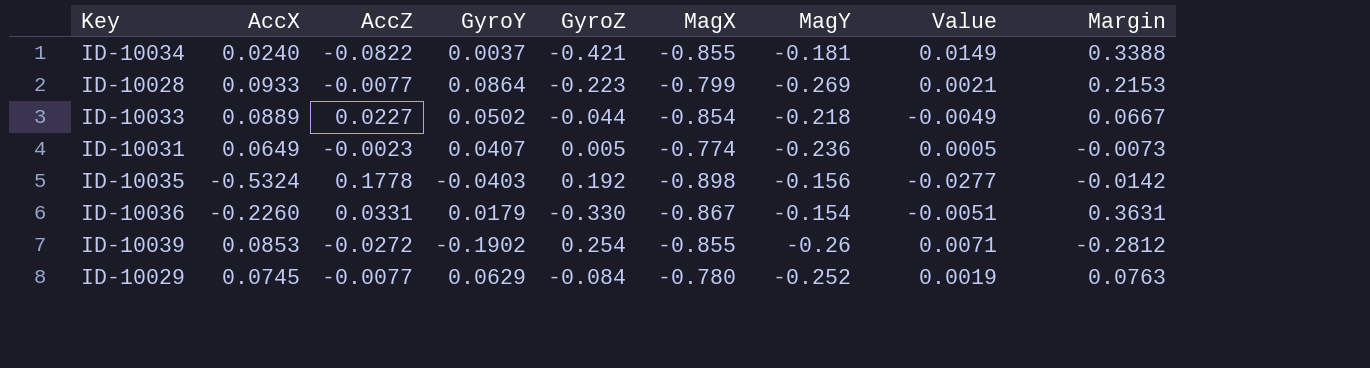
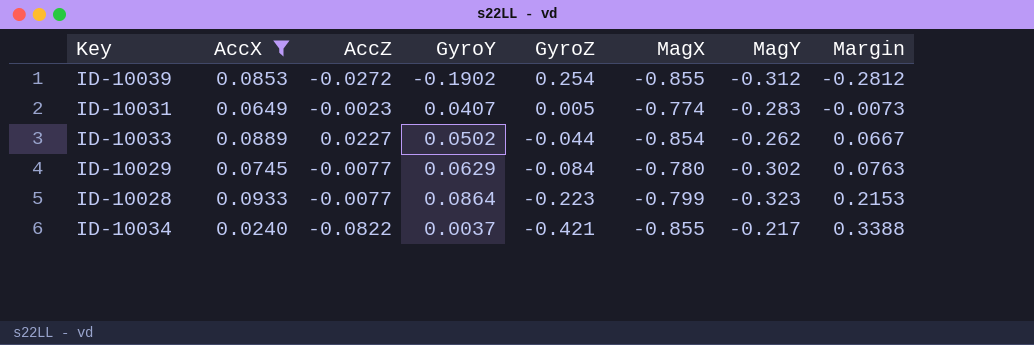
filter: none -> AccX >= 0.0240
row order: none -> GyroZ descending
column Value | formula: [AccZ] * [MagY] -> none
ID-10039 | MagY: -0.26 -> -0.312
ID-10031 | MagY: -0.236 -> -0.283
ID-10033 | MagY: -0.218 -> -0.262
ID-10029 | MagY: -0.252 -> -0.302
ID-10028 | MagY: -0.269 -> -0.323
ID-10034 | MagY: -0.181 -> -0.217

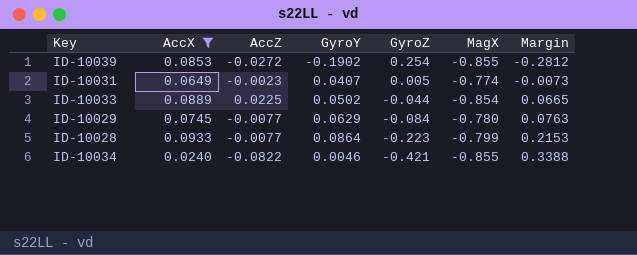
column MagY | position: 7 -> none
ID-10033 | AccZ: 0.0227 -> 0.0225
ID-10033 | Margin: 0.0667 -> 0.0665
ID-10034 | GyroY: 0.0037 -> 0.0046

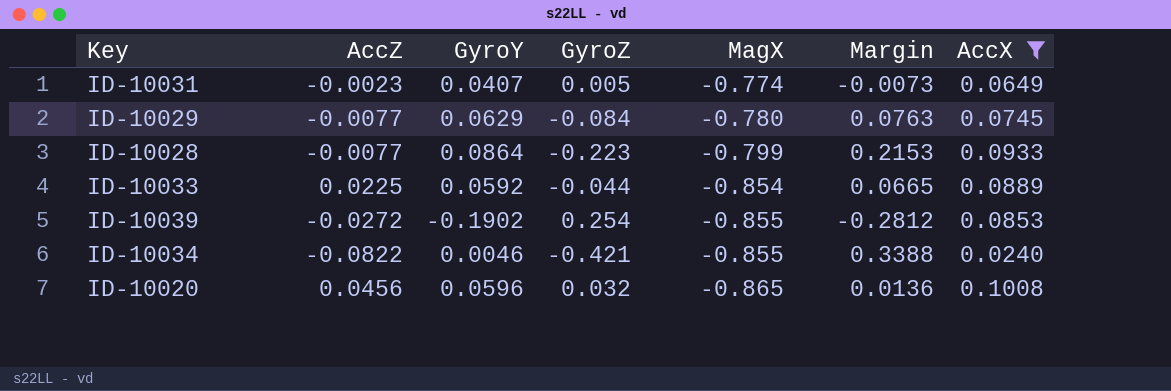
row order: GyroZ descending -> MagX descending
column AccX | position: 2 -> 7
ID-10033 | GyroY: 0.0502 -> 0.0592
row ID-10020: none -> 0.0456 | 0.0596 | 0.032 | -0.865 | 0.0136 | 0.1008

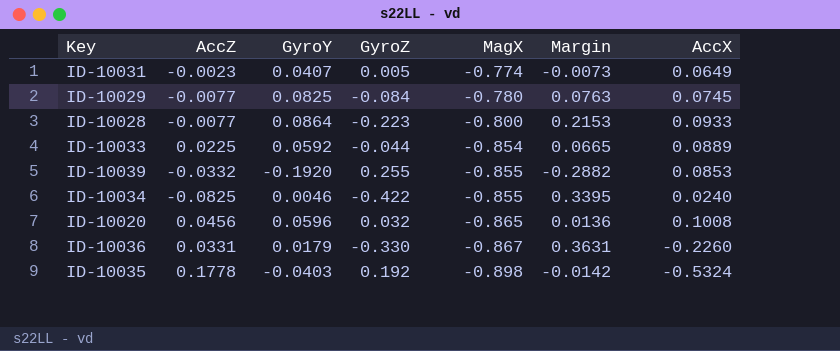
filter: AccX >= 0.0240 -> none
ID-10029 | GyroY: 0.0629 -> 0.0825
ID-10028 | MagX: -0.799 -> -0.800
ID-10039 | AccZ: -0.0272 -> -0.0332
ID-10039 | GyroY: -0.1902 -> -0.1920
ID-10039 | GyroZ: 0.254 -> 0.255
ID-10039 | Margin: -0.2812 -> -0.2882
ID-10034 | AccZ: -0.0822 -> -0.0825
ID-10034 | GyroZ: -0.421 -> -0.422
ID-10034 | Margin: 0.3388 -> 0.3395

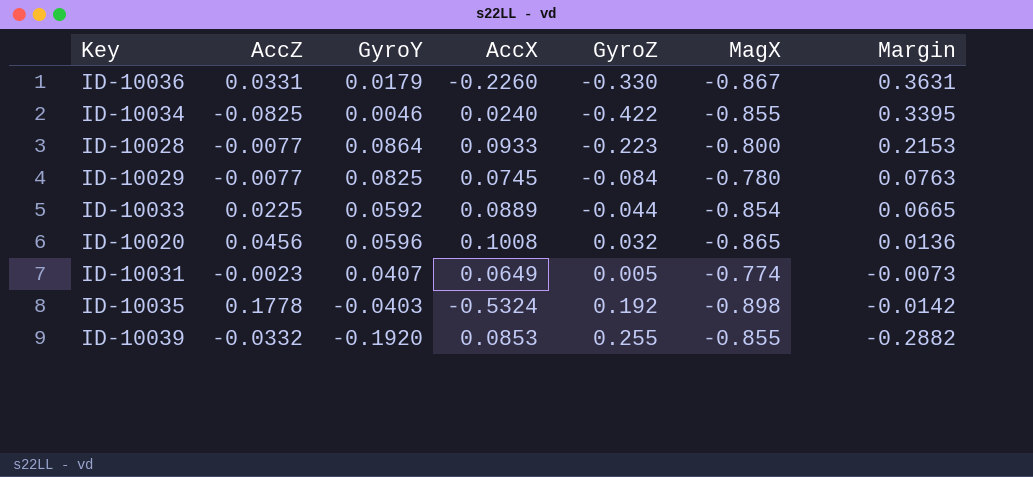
row order: MagX descending -> Margin descending
column AccX | position: 7 -> 4

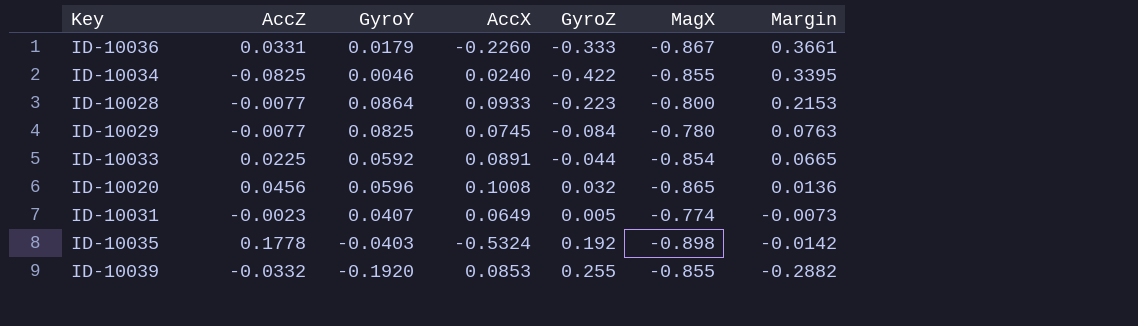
ID-10036 | GyroZ: -0.330 -> -0.333
ID-10036 | Margin: 0.3631 -> 0.3661
ID-10033 | AccX: 0.0889 -> 0.0891

